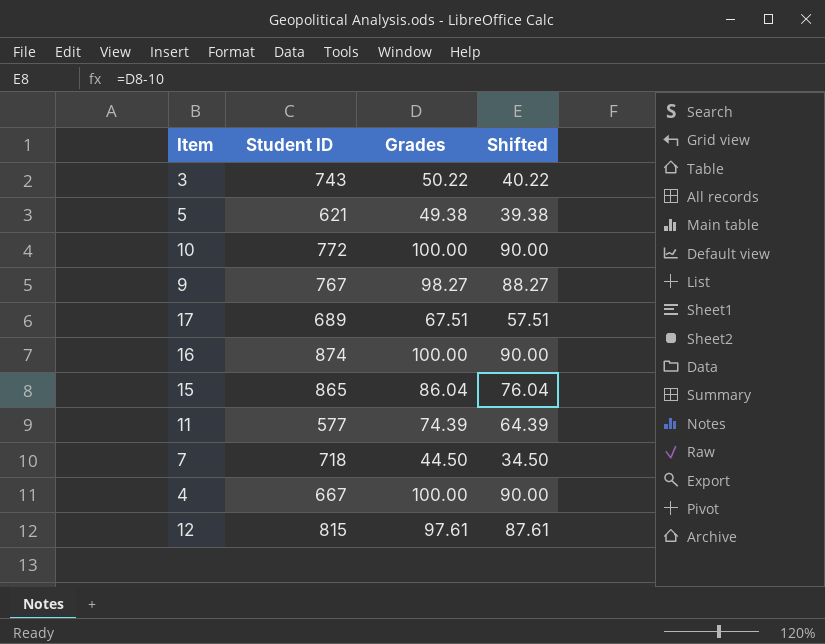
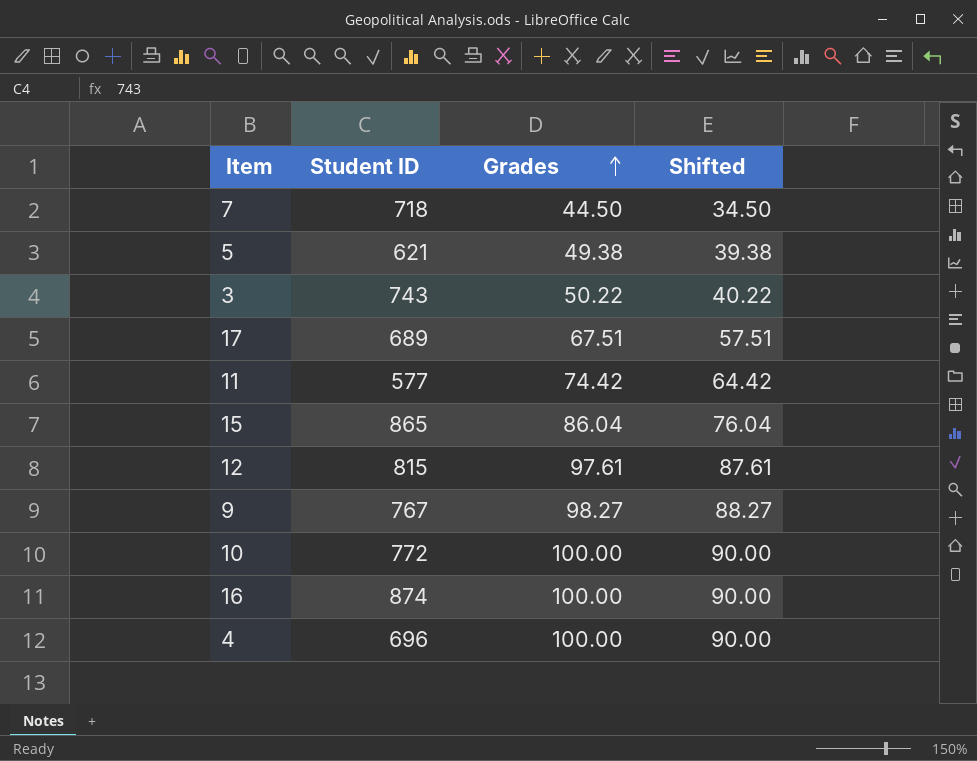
row order: none -> Grades ascending
11 | Grades: 74.39 -> 74.42
11 | Shifted: 64.39 -> 64.42
4 | Student ID: 667 -> 696

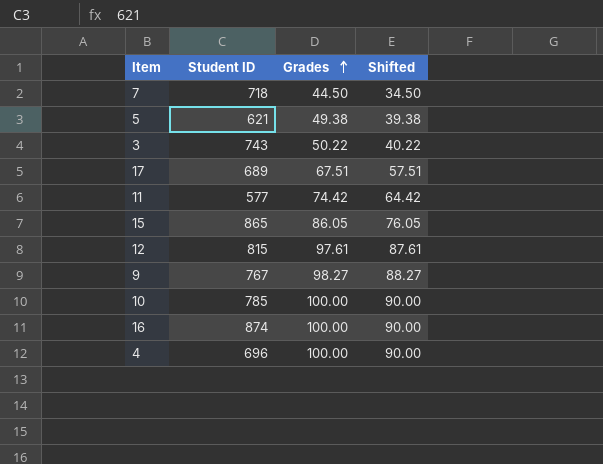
15 | Grades: 86.04 -> 86.05
15 | Shifted: 76.04 -> 76.05
10 | Student ID: 772 -> 785

